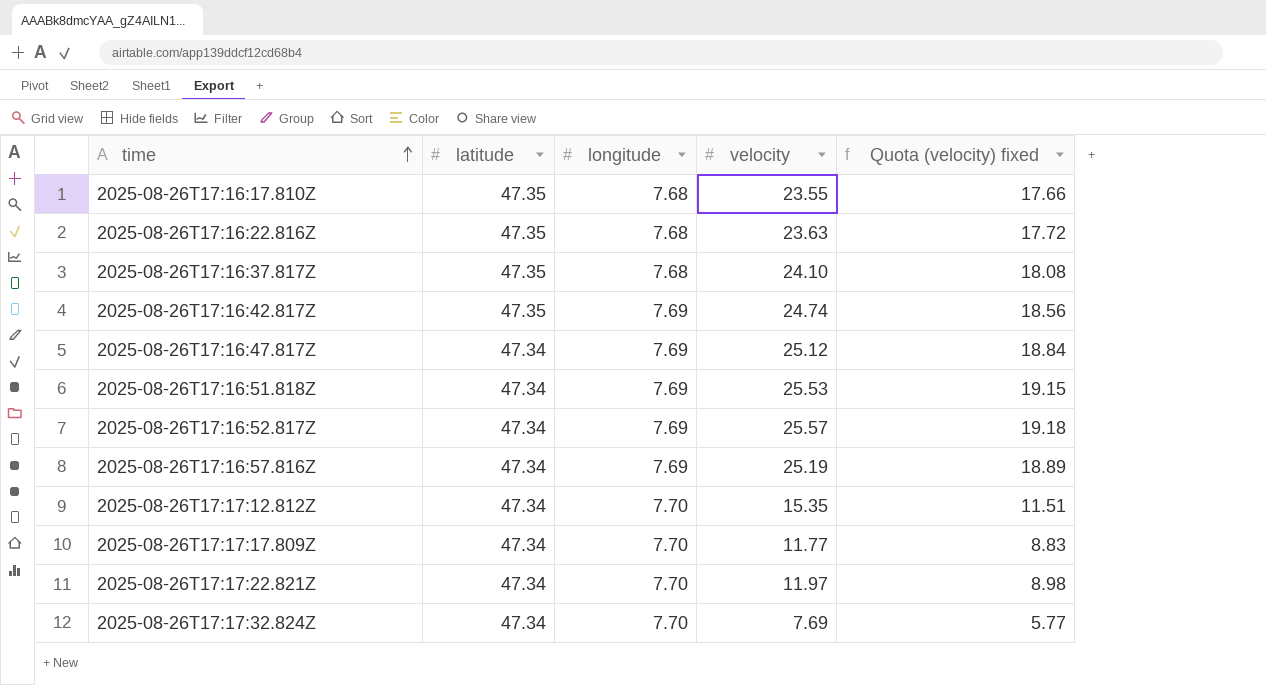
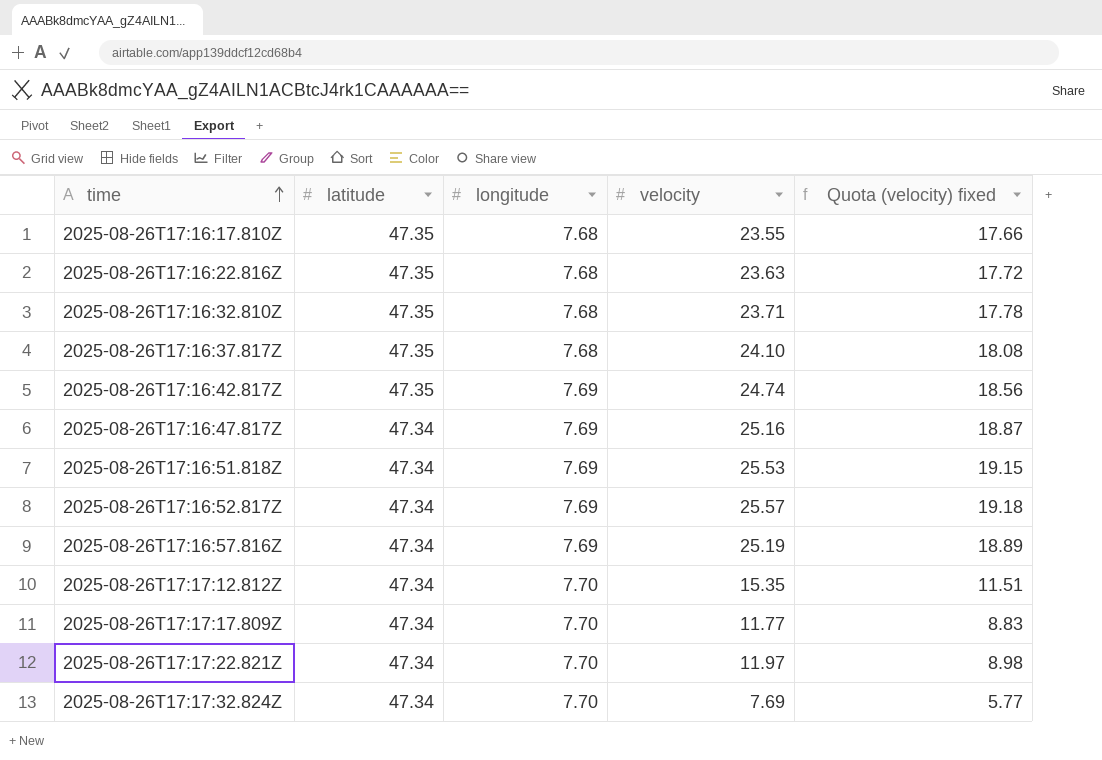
row 2025-08-26T17:16:32.810Z: none -> 47.35 | 7.68 | 23.71 | 17.78
2025-08-26T17:16:47.817Z | velocity: 25.12 -> 25.16
2025-08-26T17:16:47.817Z | Quota (velocity) fixed: 18.84 -> 18.87

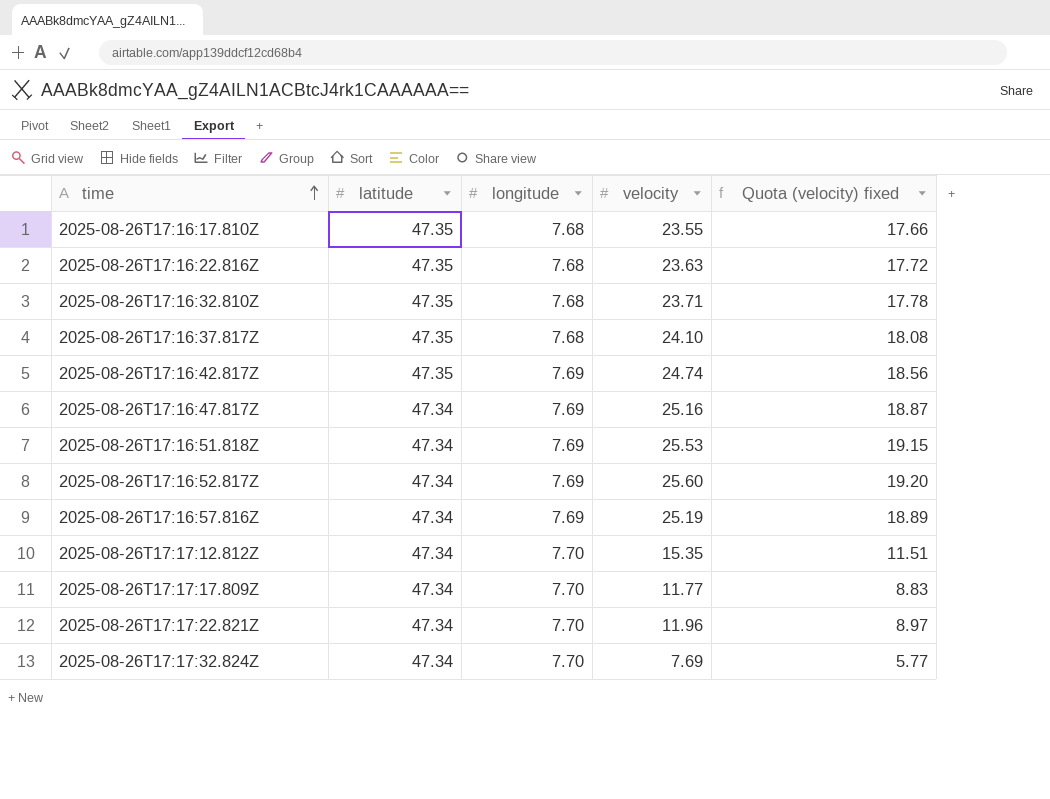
2025-08-26T17:16:52.817Z | velocity: 25.57 -> 25.60
2025-08-26T17:16:52.817Z | Quota (velocity) fixed: 19.18 -> 19.20
2025-08-26T17:17:22.821Z | velocity: 11.97 -> 11.96
2025-08-26T17:17:22.821Z | Quota (velocity) fixed: 8.98 -> 8.97

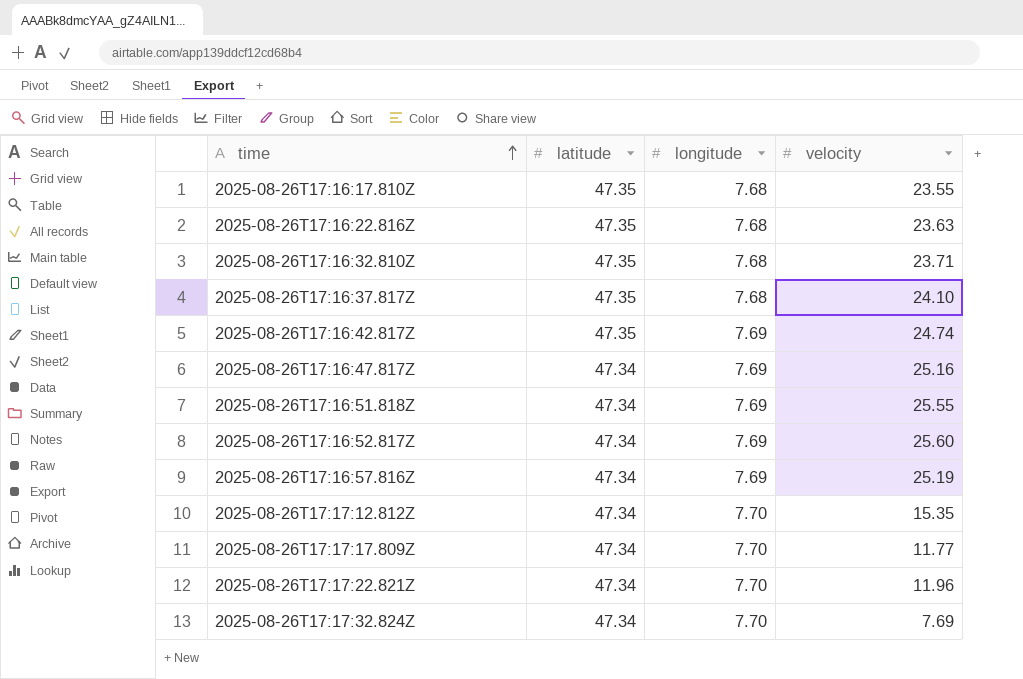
column Quota (velocity) fixed | formula: [velocity] * 0.75 -> none
2025-08-26T17:16:51.818Z | velocity: 25.53 -> 25.55

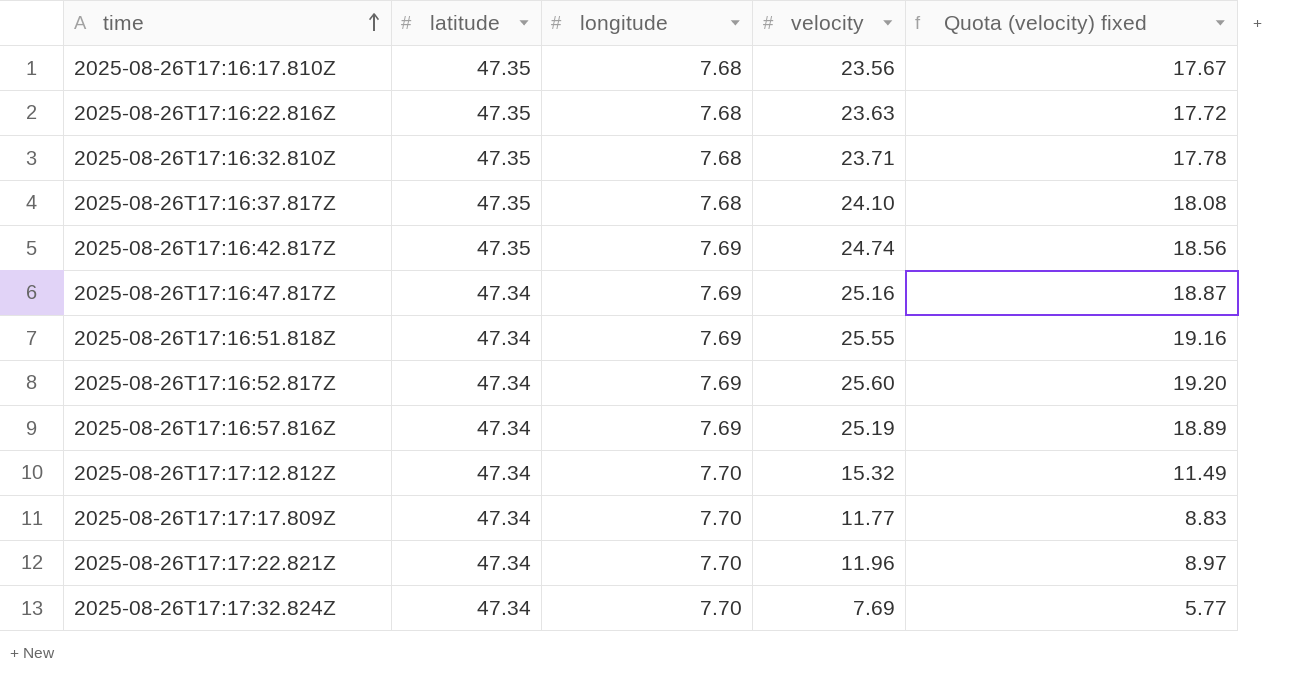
column Quota (velocity) fixed | formula: none -> [velocity] * 0.75
2025-08-26T17:16:17.810Z | velocity: 23.55 -> 23.56
2025-08-26T17:17:12.812Z | velocity: 15.35 -> 15.32

